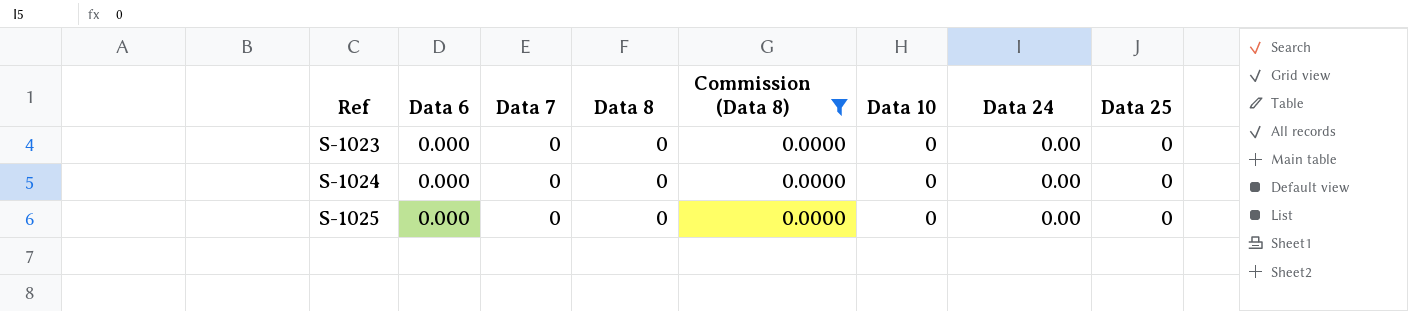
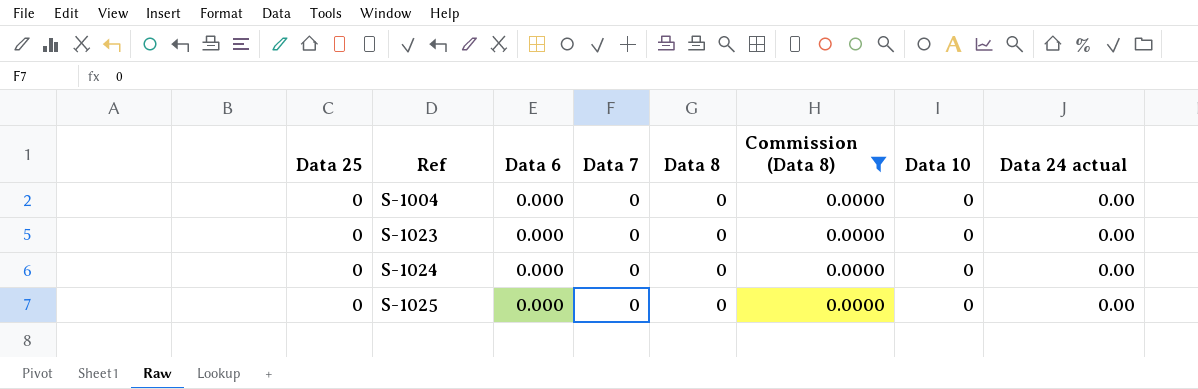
column Data 25 | position: 8 -> 1
column name: Data 24 -> Data 24 actual
row S-1004: none -> 0 | 0.000 | 0 | 0 | 0.0000 | 0 | 0.00

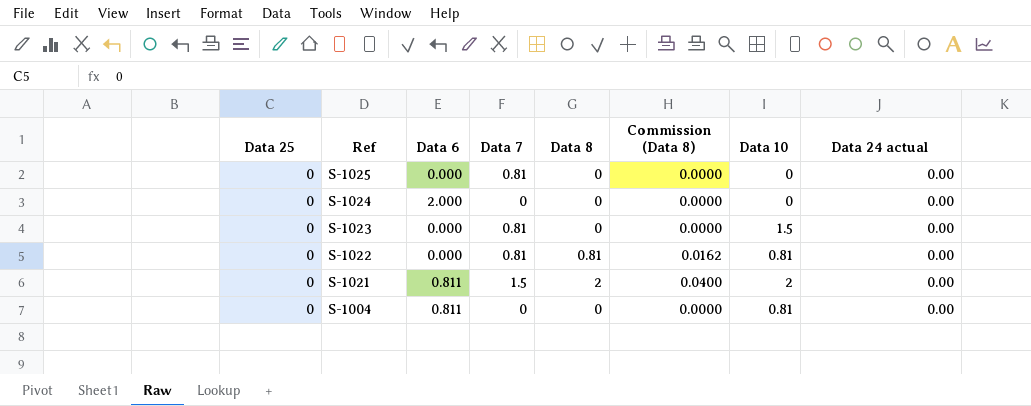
filter: Commission (Data 8) = 0.0000 -> none
row order: Ref ascending -> Ref descending
S-1025 | Data 7: 0 -> 0.81
S-1024 | Data 6: 0.000 -> 2.000
S-1023 | Data 7: 0 -> 0.81
S-1023 | Data 10: 0 -> 1.5
S-1004 | Data 6: 0.000 -> 0.811
S-1004 | Data 10: 0 -> 0.81

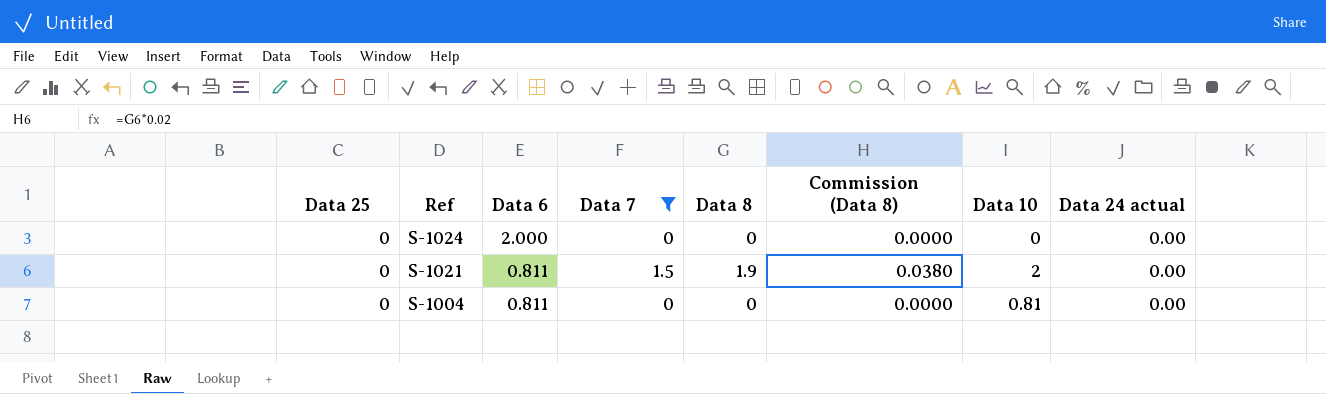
filter: none -> Data 7 != 0.81
S-1021 | Data 8: 2 -> 1.9
S-1021 | Commission (Data 8): 0.0400 -> 0.0380

